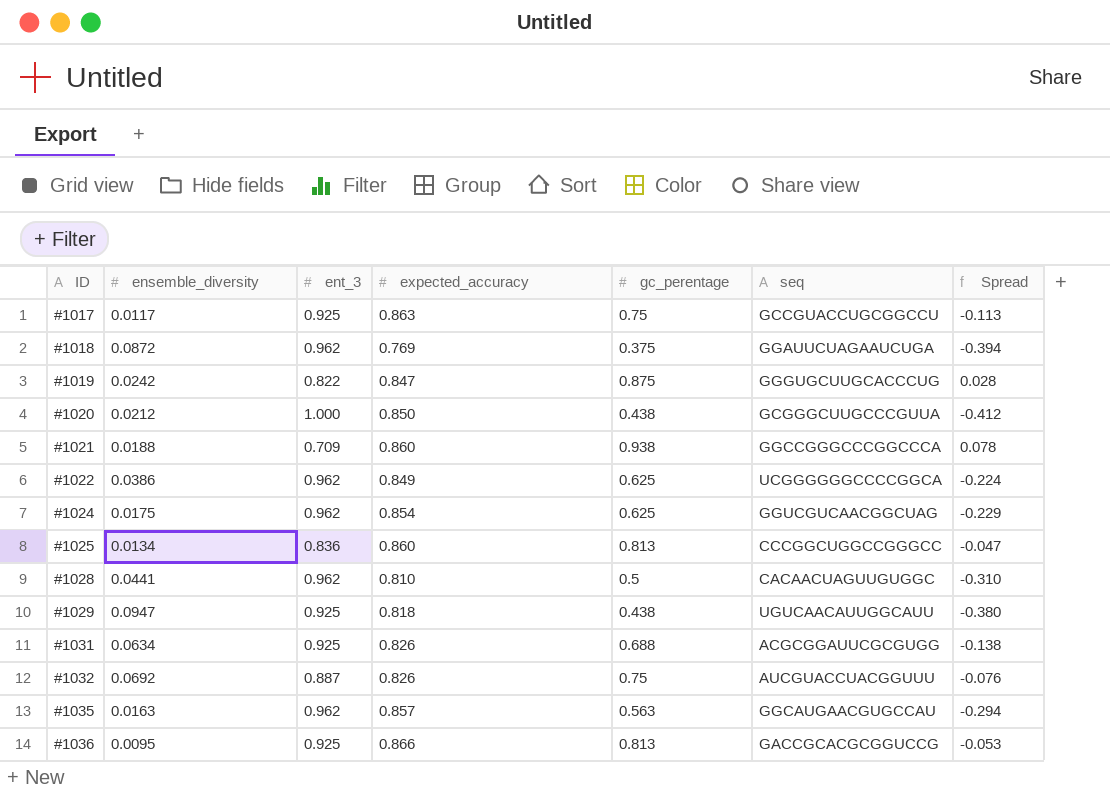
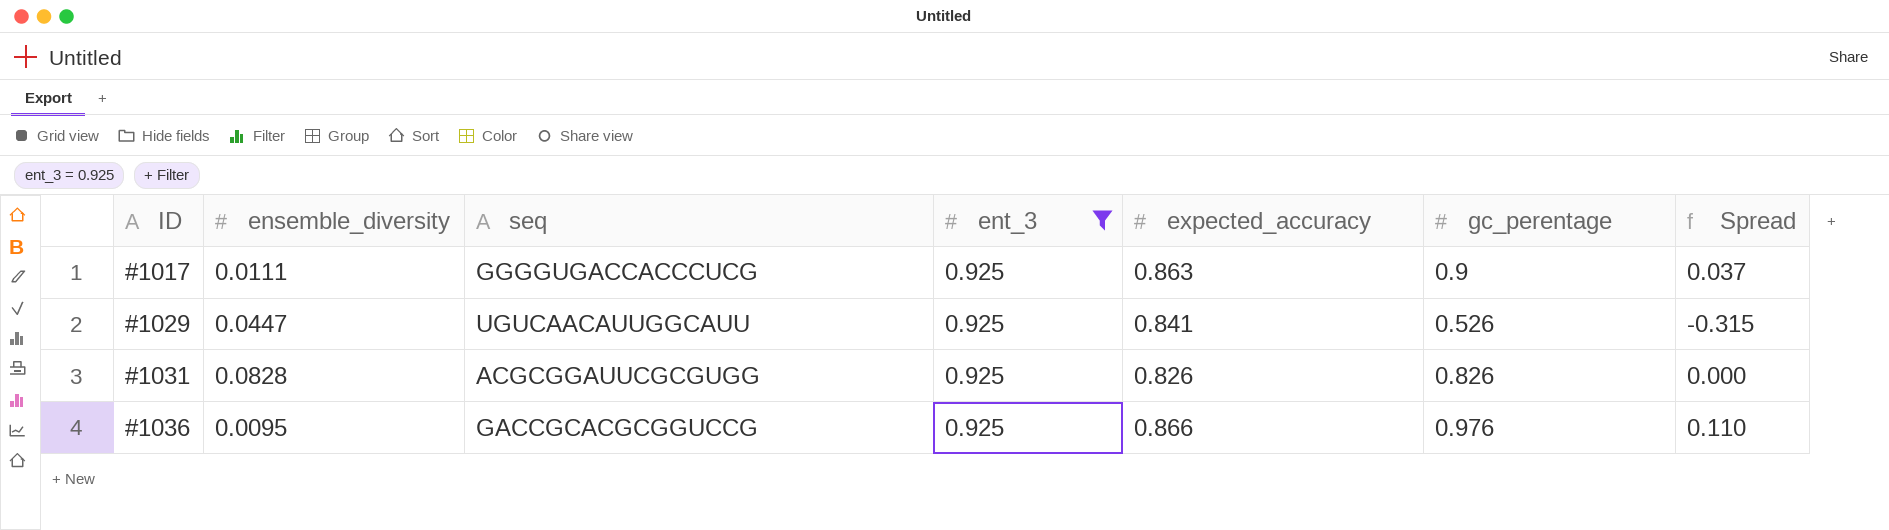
filter: none -> ent_3 = 0.925
column seq | position: 6 -> 3
#1017 | ensemble_diversity: 0.0117 -> 0.0111
#1017 | seq: GCCGUACCUGCGGCCU -> GGGGUGACCACCCUCG
#1017 | gc_perentage: 0.75 -> 0.9
#1017 | Spread: -0.113 -> 0.037
#1029 | ensemble_diversity: 0.0947 -> 0.0447
#1029 | expected_accuracy: 0.818 -> 0.841
#1029 | gc_perentage: 0.438 -> 0.526
#1029 | Spread: -0.380 -> -0.315
#1031 | ensemble_diversity: 0.0634 -> 0.0828
#1031 | gc_perentage: 0.688 -> 0.826
#1031 | Spread: -0.138 -> 0.000
#1036 | gc_perentage: 0.813 -> 0.976
#1036 | Spread: -0.053 -> 0.110

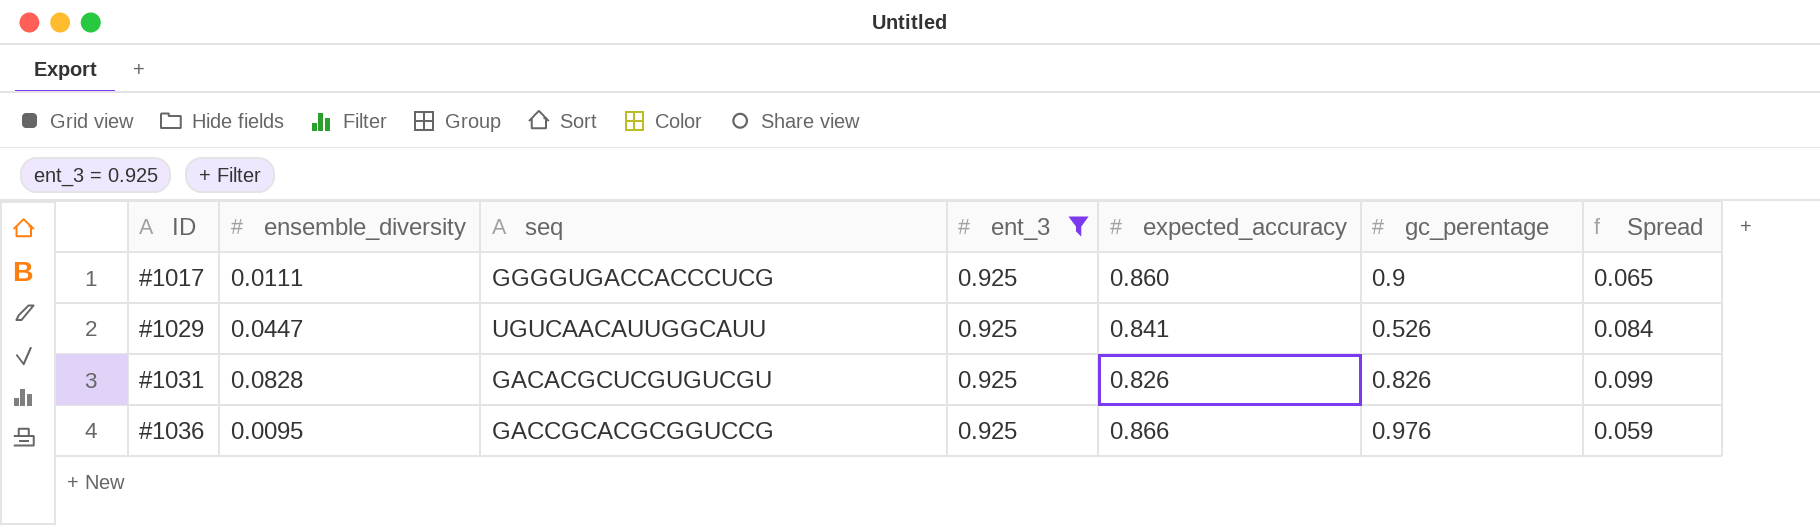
column Spread | formula: [gc_perentage] - [expected_accuracy] -> [ent_3] - [expected_accuracy]
#1017 | expected_accuracy: 0.863 -> 0.860
#1031 | seq: ACGCGGAUUCGCGUGG -> GACACGCUCGUGUCGU

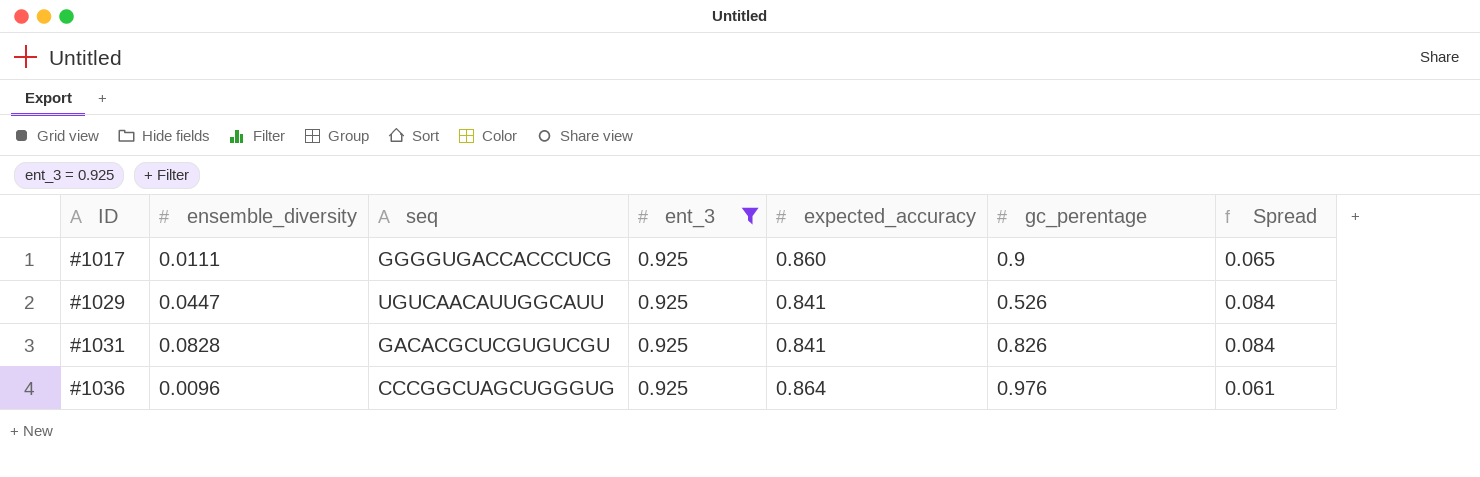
#1031 | expected_accuracy: 0.826 -> 0.841
#1031 | Spread: 0.099 -> 0.084
#1036 | ensemble_diversity: 0.0095 -> 0.0096
#1036 | seq: GACCGCACGCGGUCCG -> CCCGGCUAGCUGGGUG
#1036 | expected_accuracy: 0.866 -> 0.864
#1036 | Spread: 0.059 -> 0.061

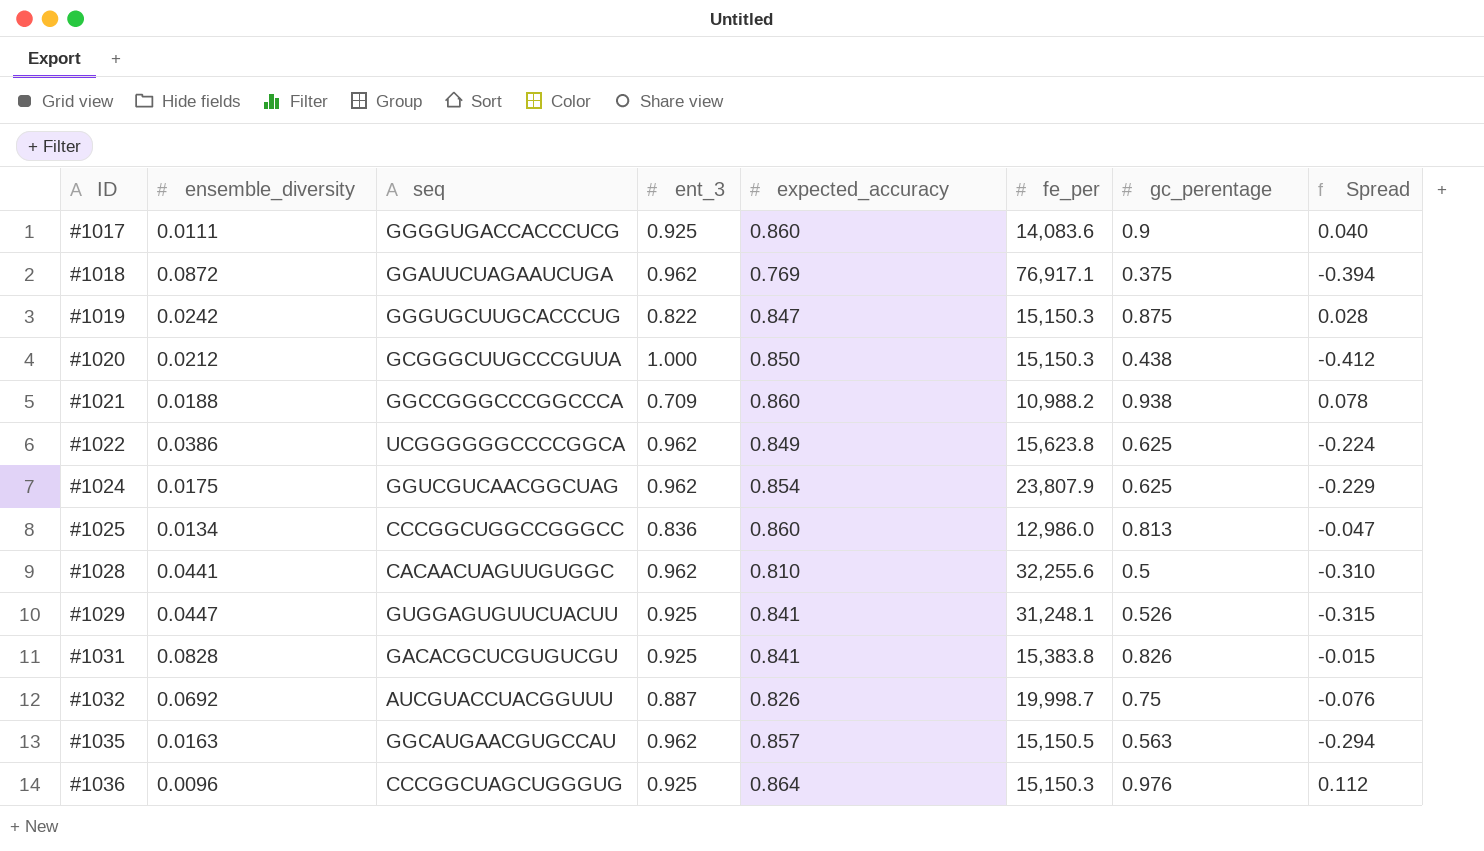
filter: ent_3 = 0.925 -> none
column fe_per | position: none -> 6
column Spread | formula: [ent_3] - [expected_accuracy] -> [gc_perentage] - [expected_accuracy]
#1029 | seq: UGUCAACAUUGGCAUU -> GUGGAGUGUUCUACUU

